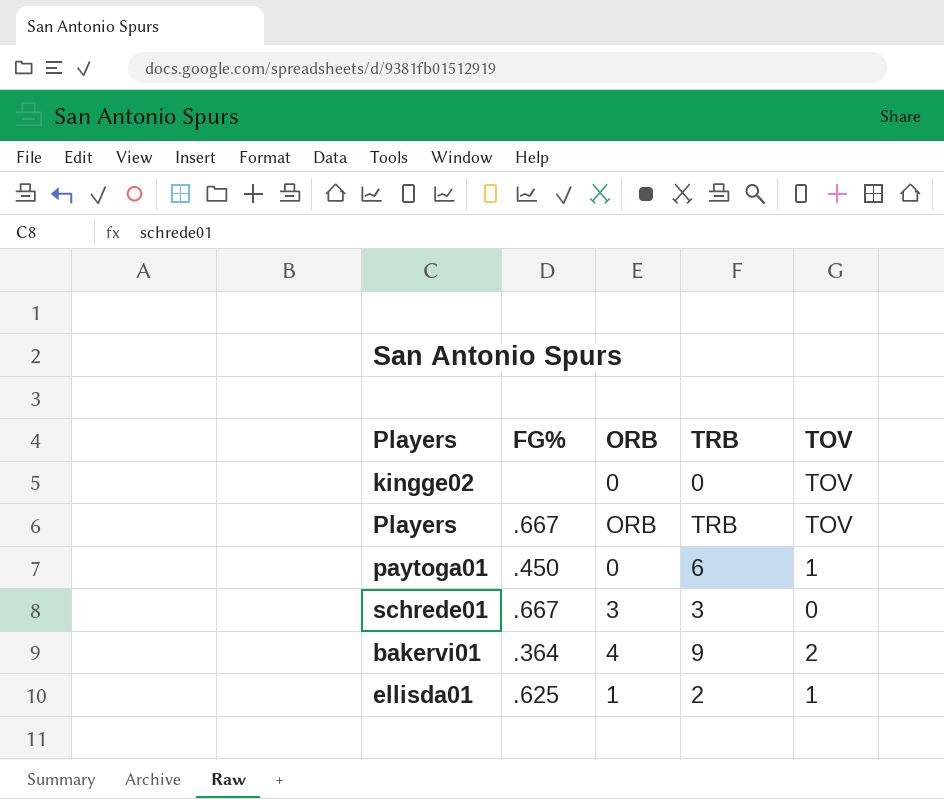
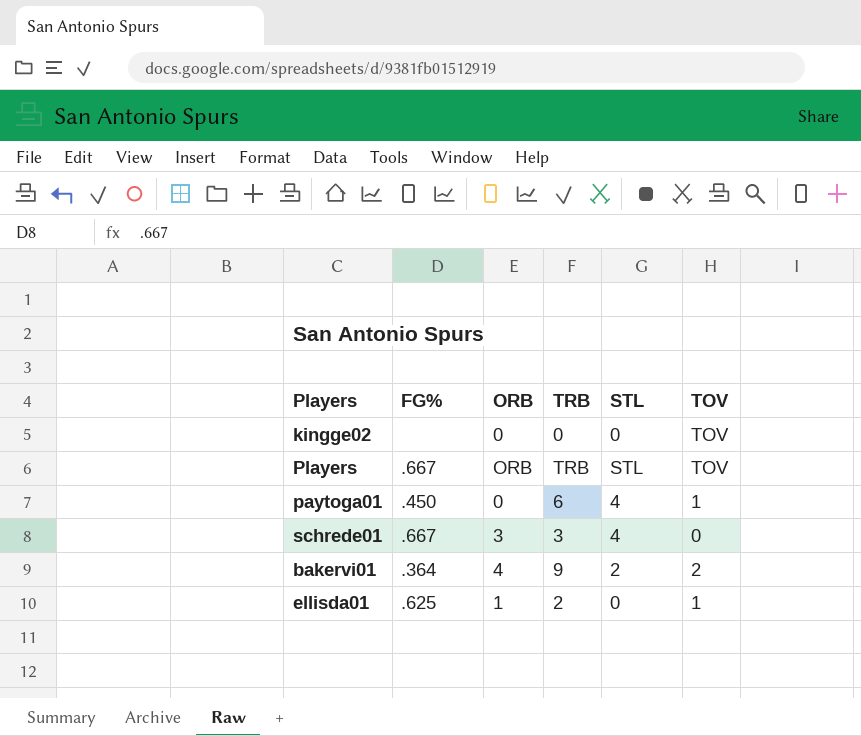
column STL | position: none -> 5

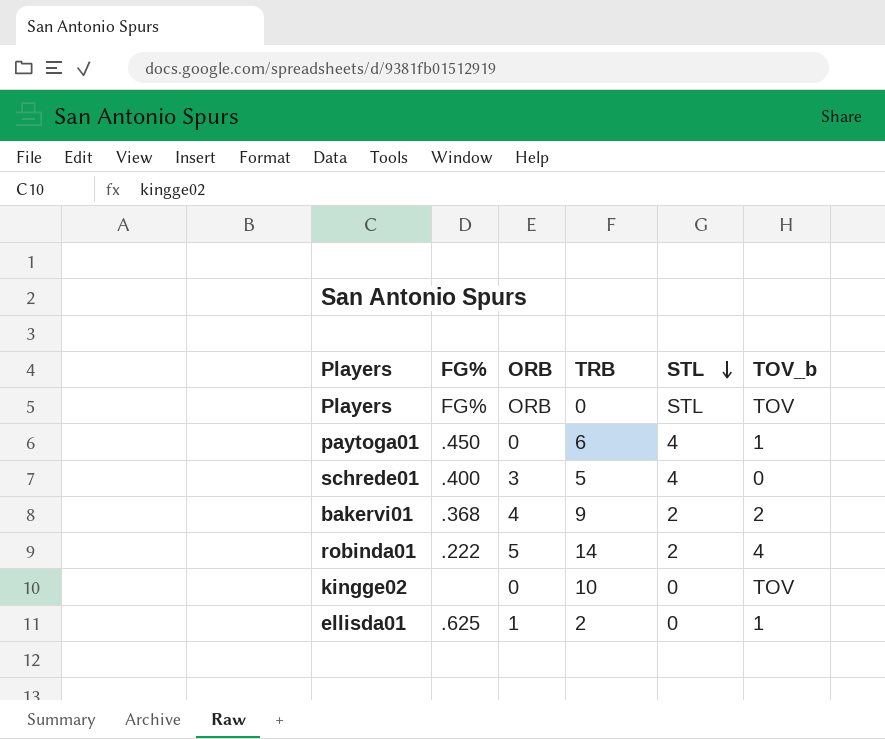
row order: none -> STL descending
column name: TOV -> TOV_b
Players | FG%: .667 -> FG%
Players | TRB: TRB -> 0
schrede01 | FG%: .667 -> .400
schrede01 | TRB: 3 -> 5
bakervi01 | FG%: .364 -> .368
row robinda01: none -> .222 | 5 | 14 | 2 | 4
kingge02 | TRB: 0 -> 10

